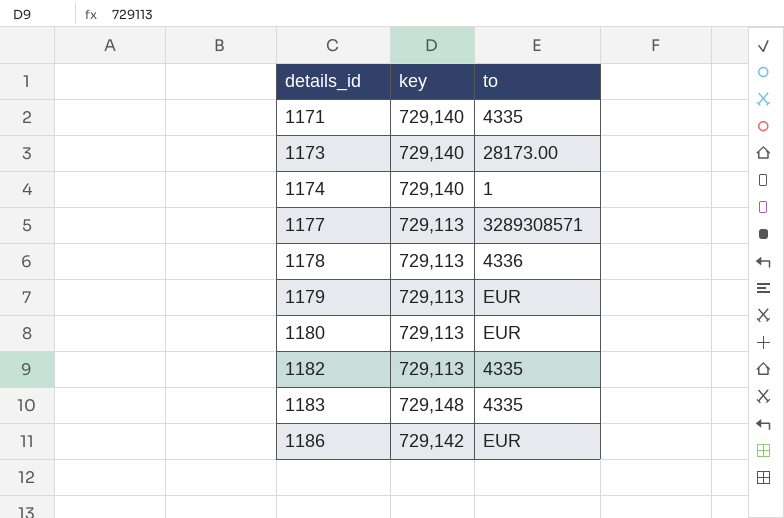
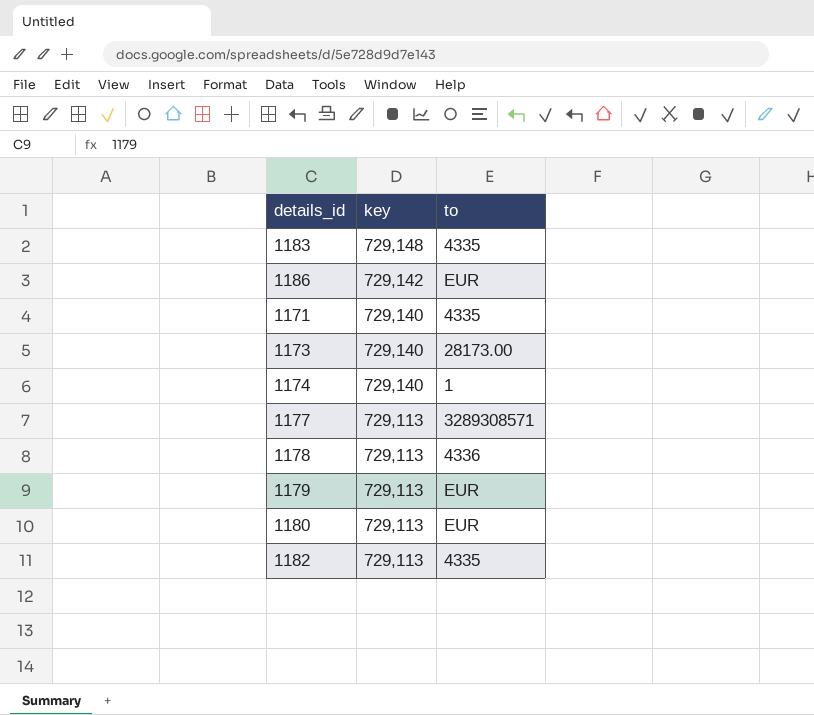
row order: details_id ascending -> key descending

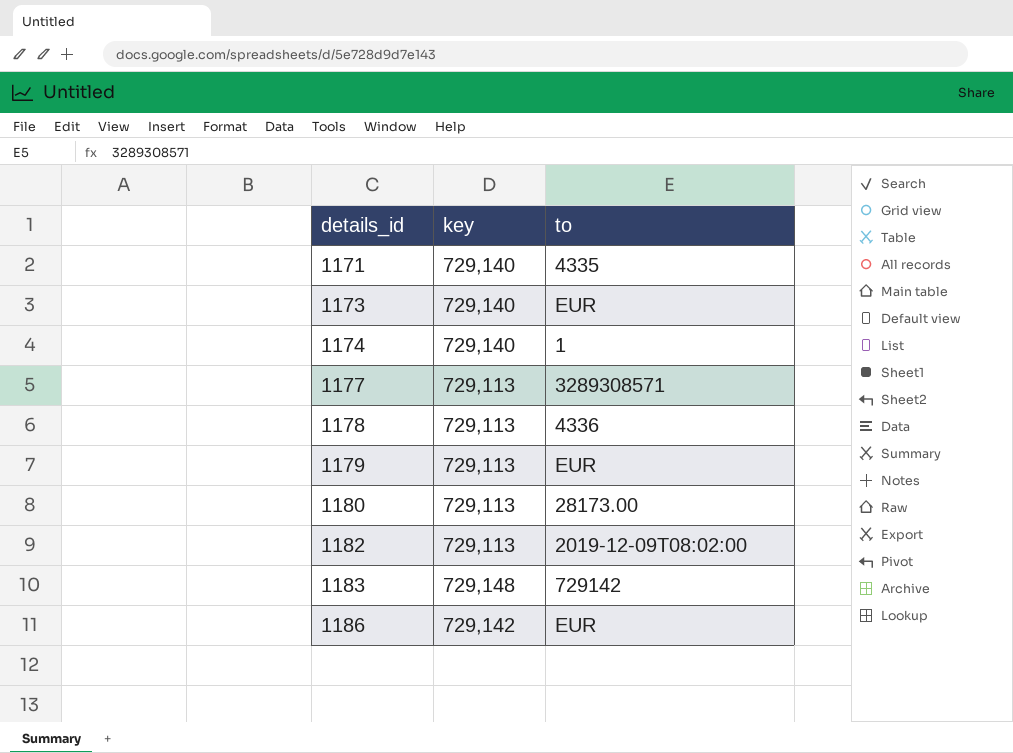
row order: key descending -> details_id ascending
1173 | to: 28173.00 -> EUR
1180 | to: EUR -> 28173.00
1182 | to: 4335 -> 2019-12-09T08:02:00
1183 | to: 4335 -> 729142

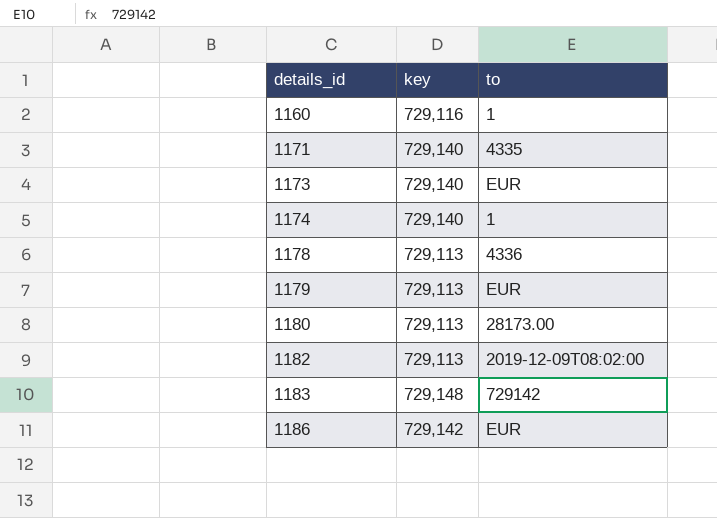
row 1177: 729,113 | 3289308571 -> none
row 1160: none -> 729,116 | 1

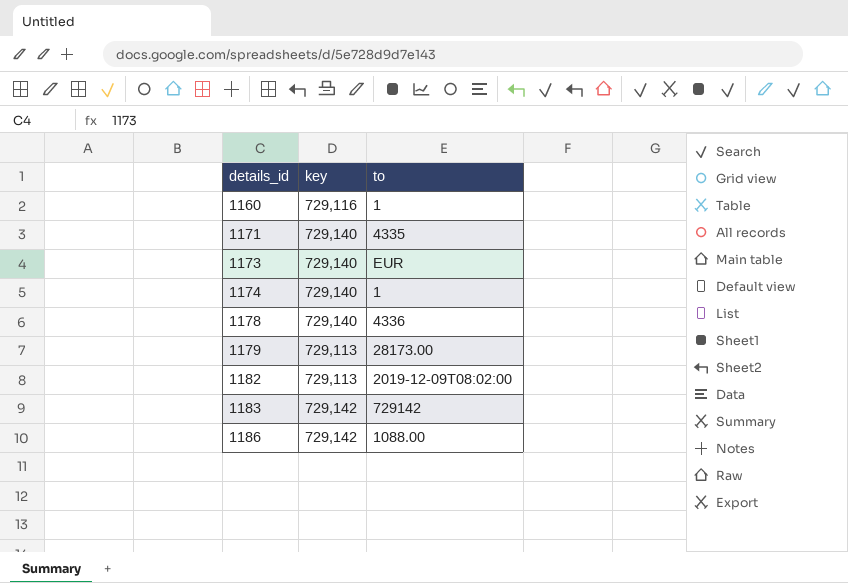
row 1180: 729,113 | 28173.00 -> none
1178 | key: 729,113 -> 729,140
1179 | to: EUR -> 28173.00
1183 | key: 729,148 -> 729,142
1186 | to: EUR -> 1088.00

